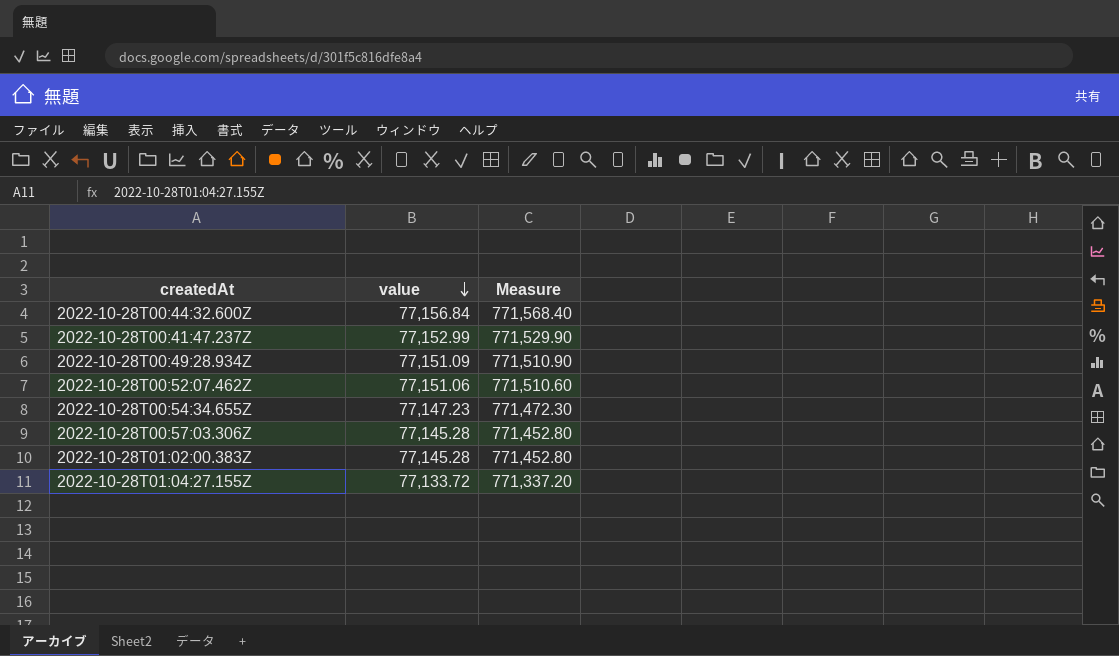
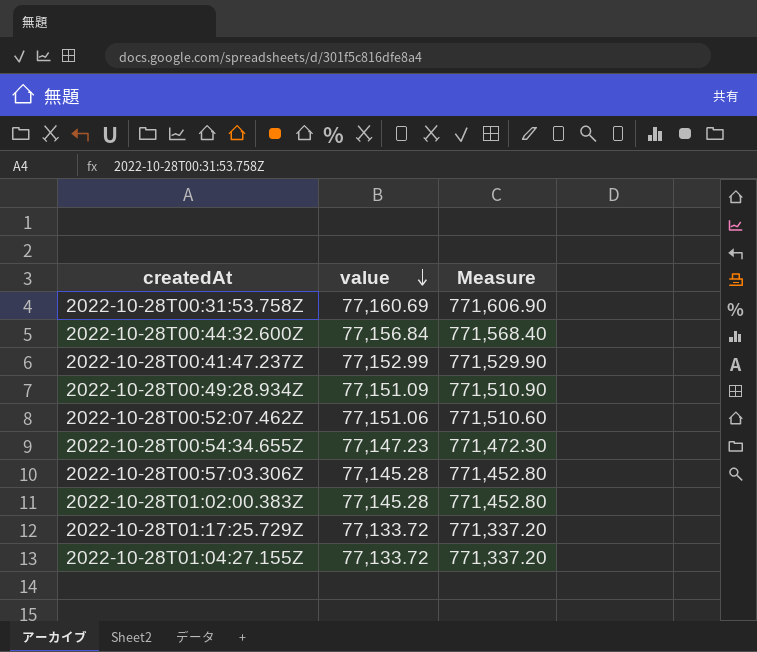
row 2022-10-28T00:31:53.758Z: none -> 77,160.69 | 771,606.90
row 2022-10-28T01:17:25.729Z: none -> 77,133.72 | 771,337.20

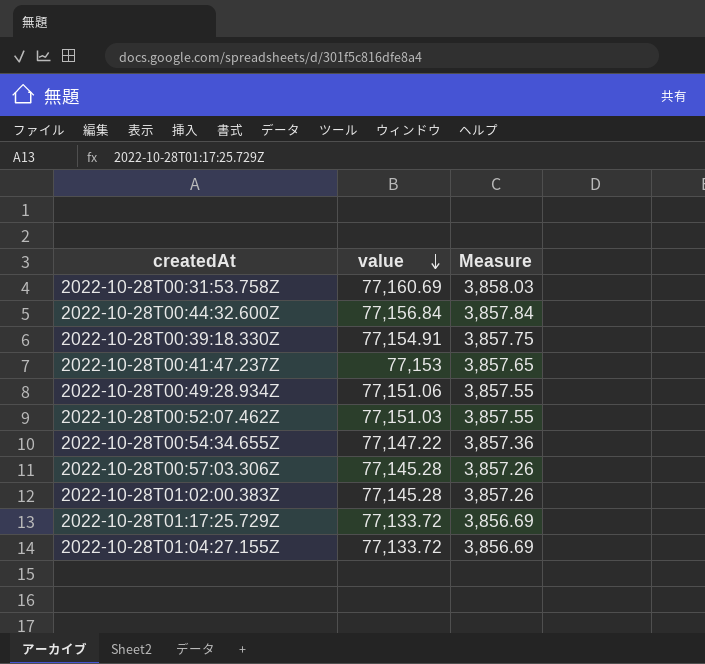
column Measure | formula: [value] * 10 -> [value] * 0.05
row 2022-10-28T00:39:18.330Z: none -> 77,154.91 | 3,857.75
2022-10-28T00:41:47.237Z | value: 77,152.99 -> 77,153
2022-10-28T00:49:28.934Z | value: 77,151.09 -> 77,151.06
2022-10-28T00:52:07.462Z | value: 77,151.06 -> 77,151.03
2022-10-28T00:54:34.655Z | value: 77,147.23 -> 77,147.22

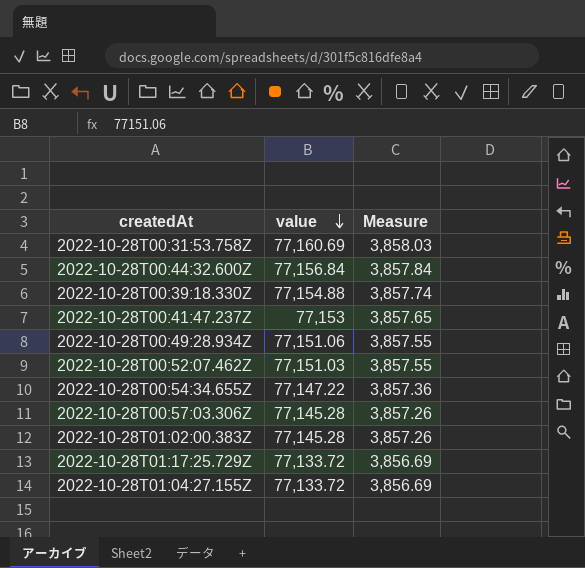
2022-10-28T00:39:18.330Z | value: 77,154.91 -> 77,154.88
2022-10-28T00:39:18.330Z | Measure: 3,857.75 -> 3,857.74

